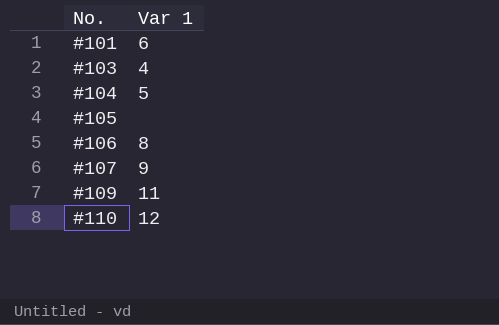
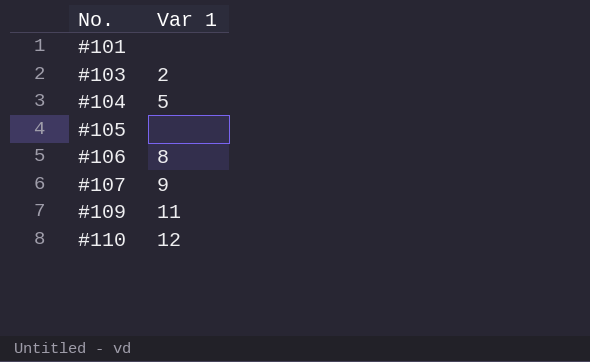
#101 | Var 1: 6 -> none
#103 | Var 1: 4 -> 2

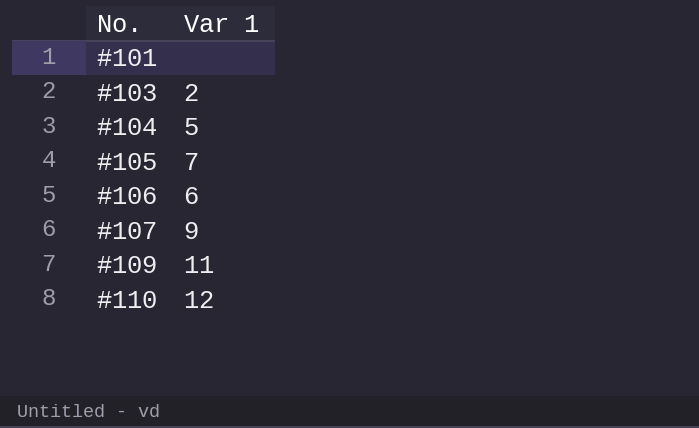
#105 | Var 1: none -> 7
#106 | Var 1: 8 -> 6

